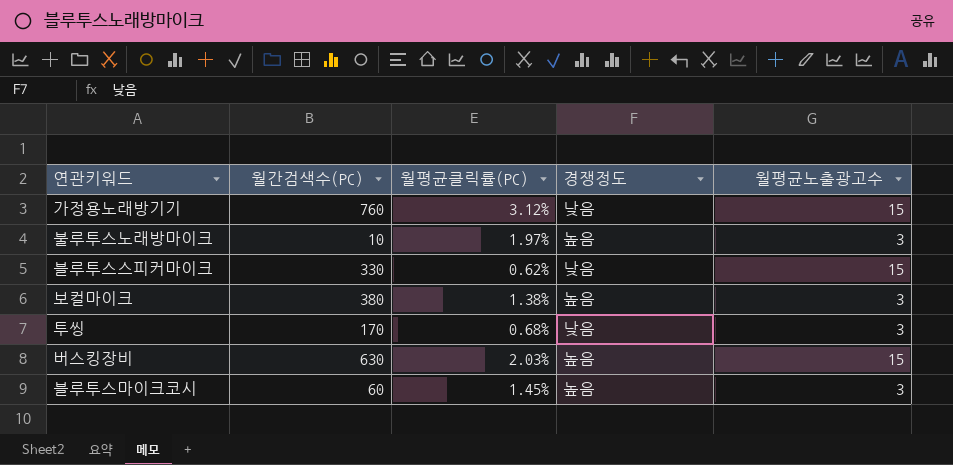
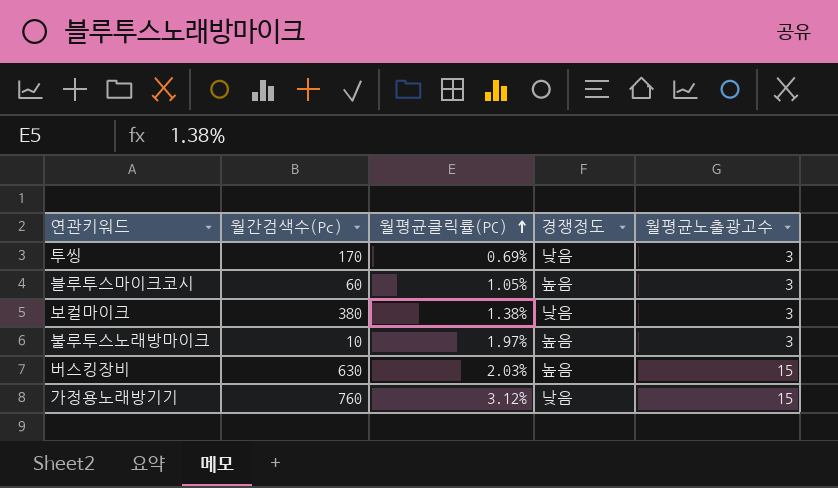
row order: none -> 월평균클릭률(PC) ascending
column name: 월간검색수(PC) -> 월간검색수(Pc)
row 블루투스스피커마이크: 330 | 0.62% | 낮음 | 15 -> none
투씽 | 월평균클릭률(PC): 0.68% -> 0.69%
블루투스마이크코시 | 월평균클릭률(PC): 1.45% -> 1.05%
보컬마이크 | 경쟁정도: 높음 -> 낮음

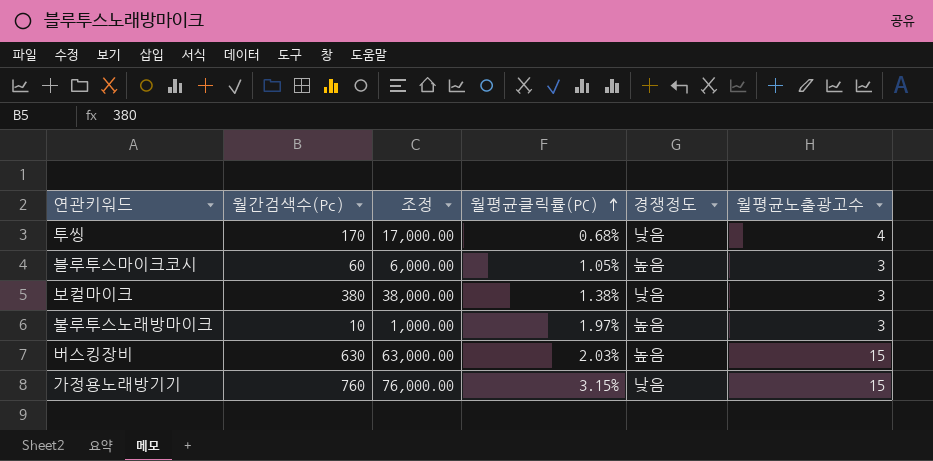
column 조정 | formula: none -> [월간검색수(Pc)] * 100
투씽 | 월평균클릭률(PC): 0.69% -> 0.68%
투씽 | 월평균노출광고수: 3 -> 4
가정용노래방기기 | 월평균클릭률(PC): 3.12% -> 3.15%

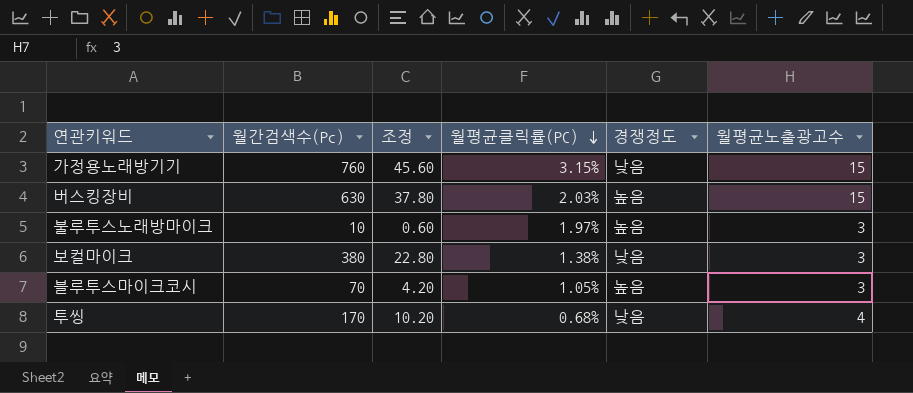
row order: 월평균클릭률(PC) ascending -> 월평균클릭률(PC) descending
column 조정 | formula: [월간검색수(Pc)] * 100 -> [월간검색수(Pc)] * 0.06
블루투스마이크코시 | 월간검색수(Pc): 60 -> 70

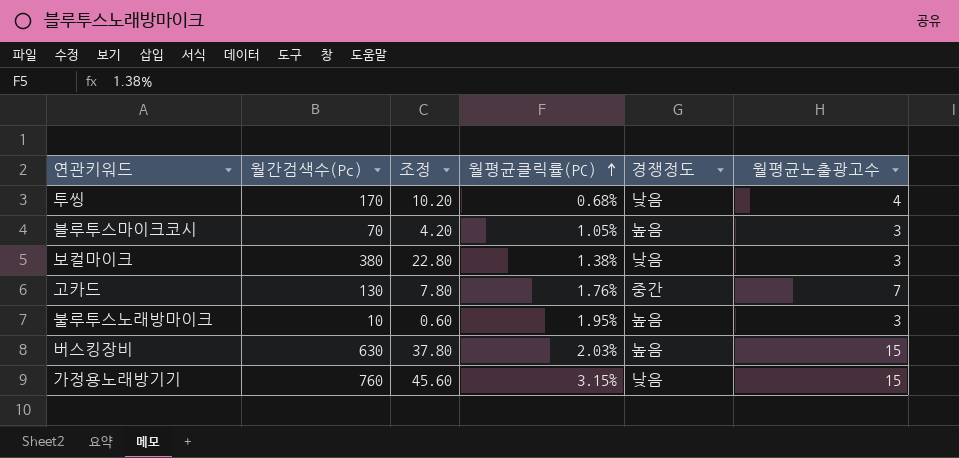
row order: 월평균클릭률(PC) descending -> 월평균클릭률(PC) ascending
row 고카드: none -> 130 | 7.80 | 1.76% | 중간 | 7
불루투스노래방마이크 | 월평균클릭률(PC): 1.97% -> 1.95%

